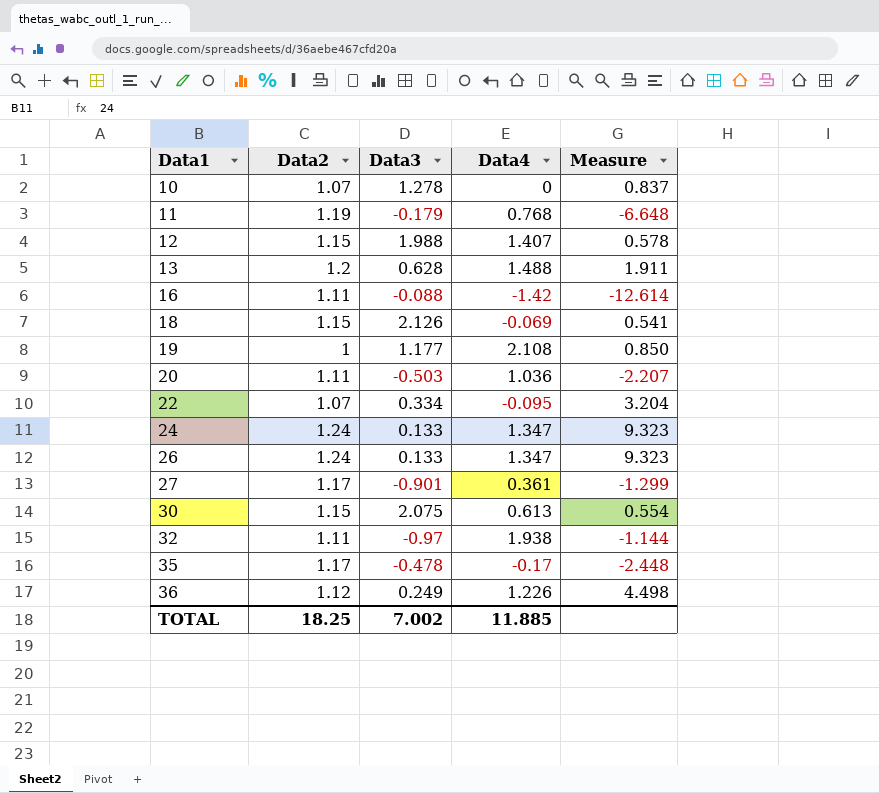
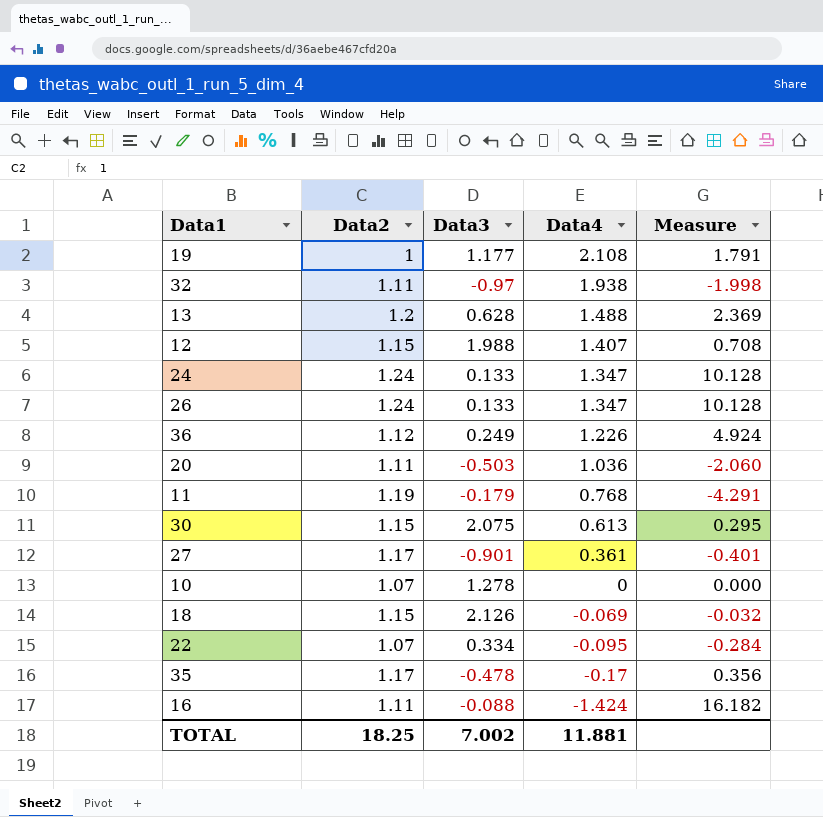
row order: Data1 ascending -> Data4 descending
column Measure | formula: [Data2] / [Data3] -> [Data4] / [Data3]
16 | Data4: -1.42 -> -1.424
TOTAL | Data4: 11.885 -> 11.881

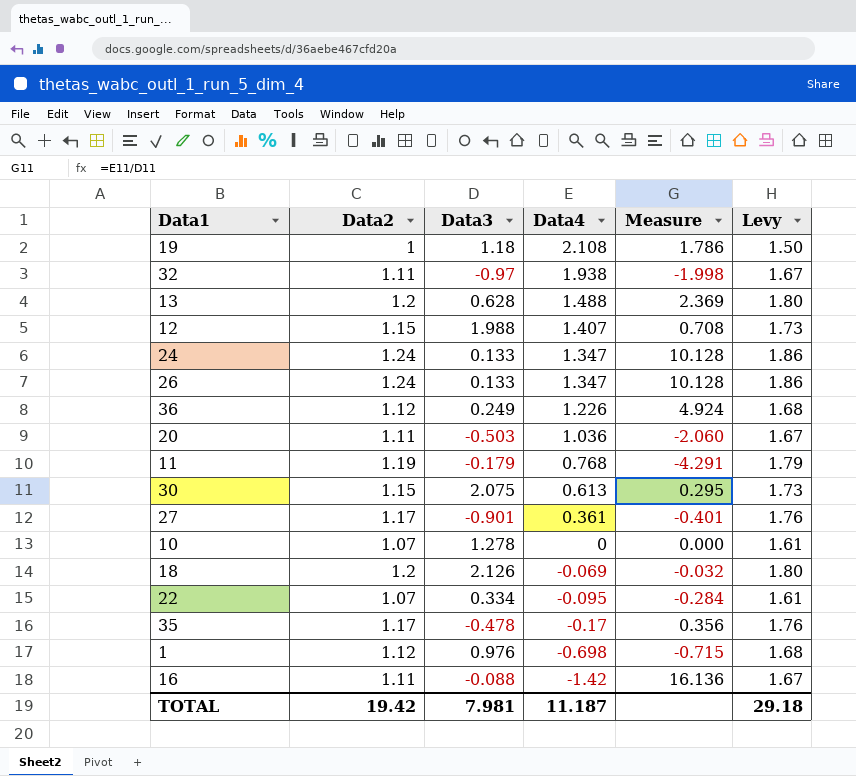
column Levy | formula: none -> [Data2] * 1.5
19 | Data3: 1.177 -> 1.18
19 | Measure: 1.791 -> 1.786
18 | Data2: 1.15 -> 1.2
row 1: none -> 1.12 | 0.976 | -0.698 | -0.715 | 1.68
16 | Data4: -1.424 -> -1.42
16 | Measure: 16.182 -> 16.136
TOTAL | Data2: 18.25 -> 19.42
TOTAL | Data3: 7.002 -> 7.981
TOTAL | Data4: 11.881 -> 11.187

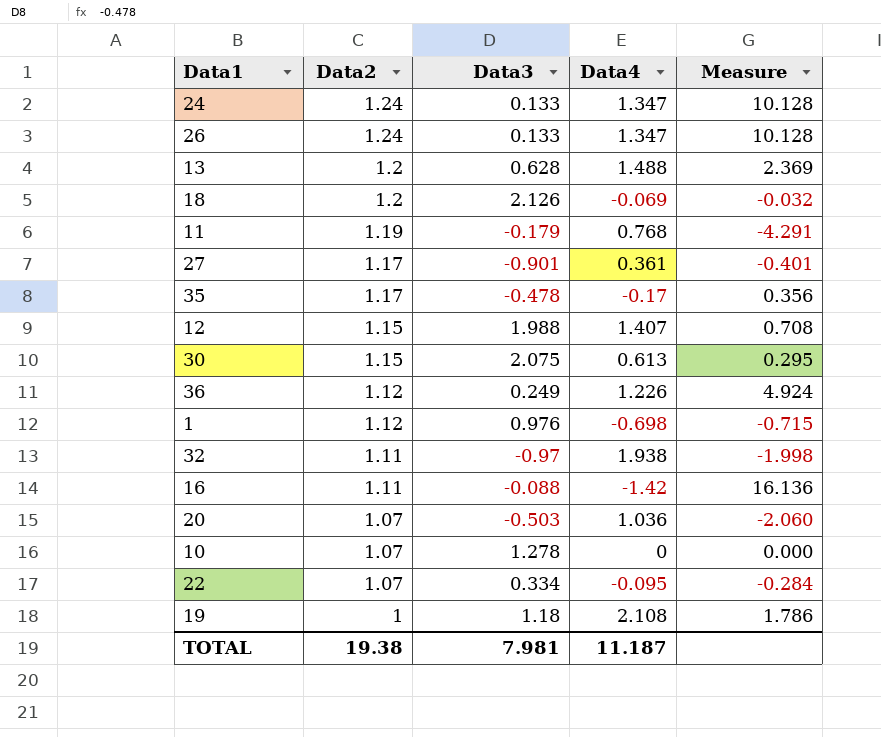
row order: Data4 descending -> Data2 descending
column Levy | formula: [Data2] * 1.5 -> none
20 | Data2: 1.11 -> 1.07
TOTAL | Data2: 19.42 -> 19.38

